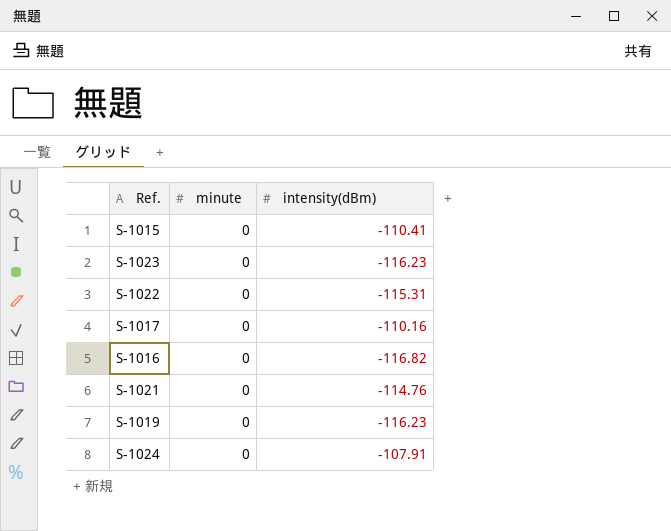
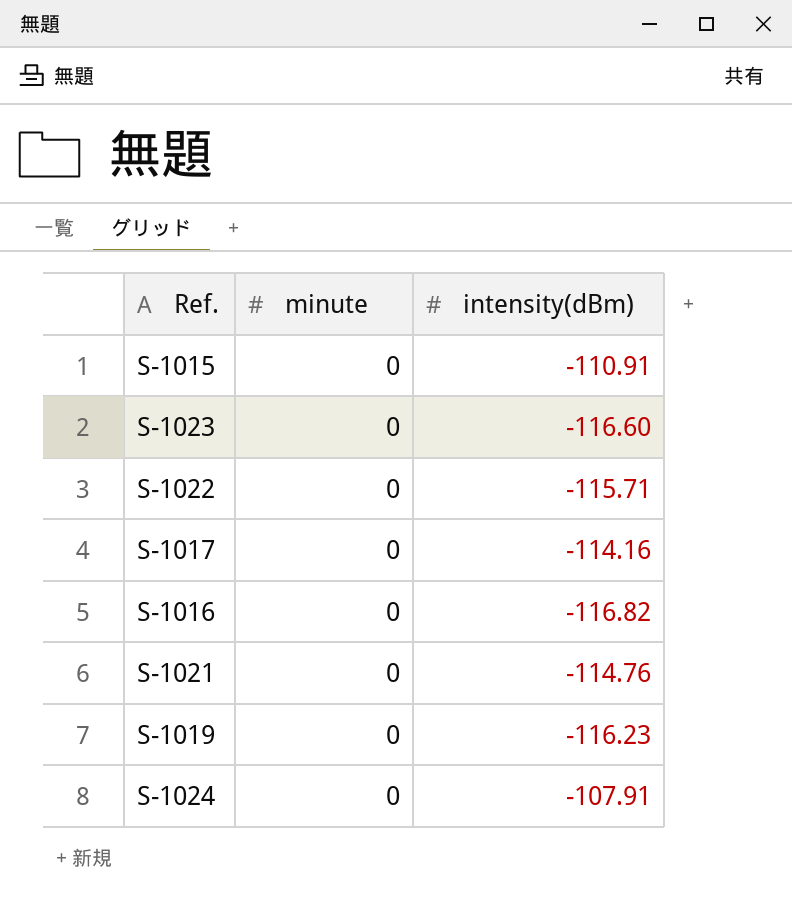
S-1015 | intensity(dBm): -110.41 -> -110.91
S-1023 | intensity(dBm): -116.23 -> -116.60
S-1022 | intensity(dBm): -115.31 -> -115.71
S-1017 | intensity(dBm): -110.16 -> -114.16

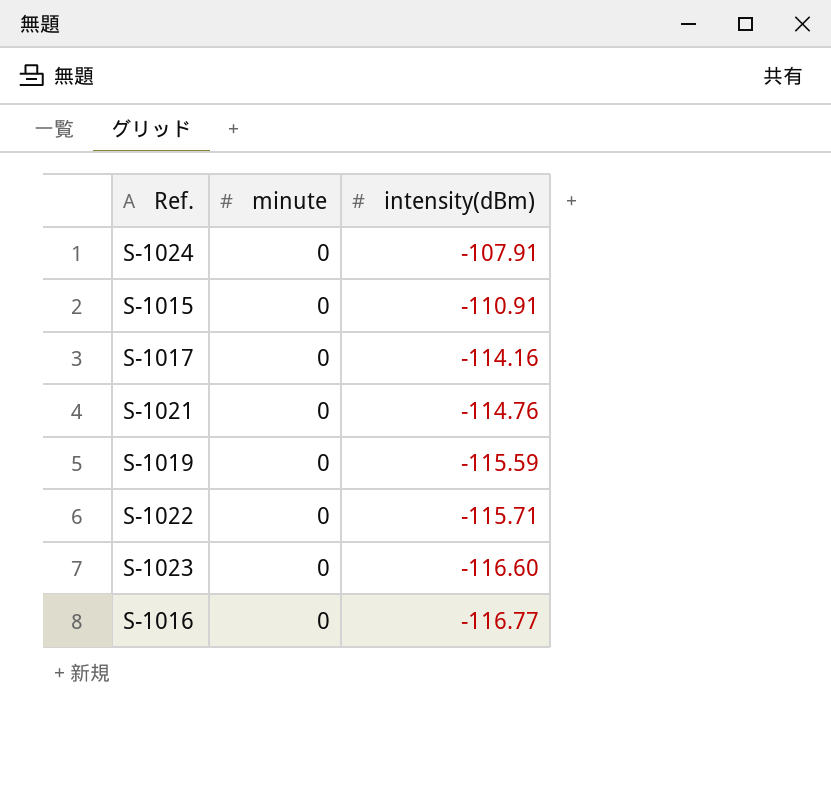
row order: none -> intensity(dBm) descending
S-1019 | intensity(dBm): -116.23 -> -115.59
S-1016 | intensity(dBm): -116.82 -> -116.77

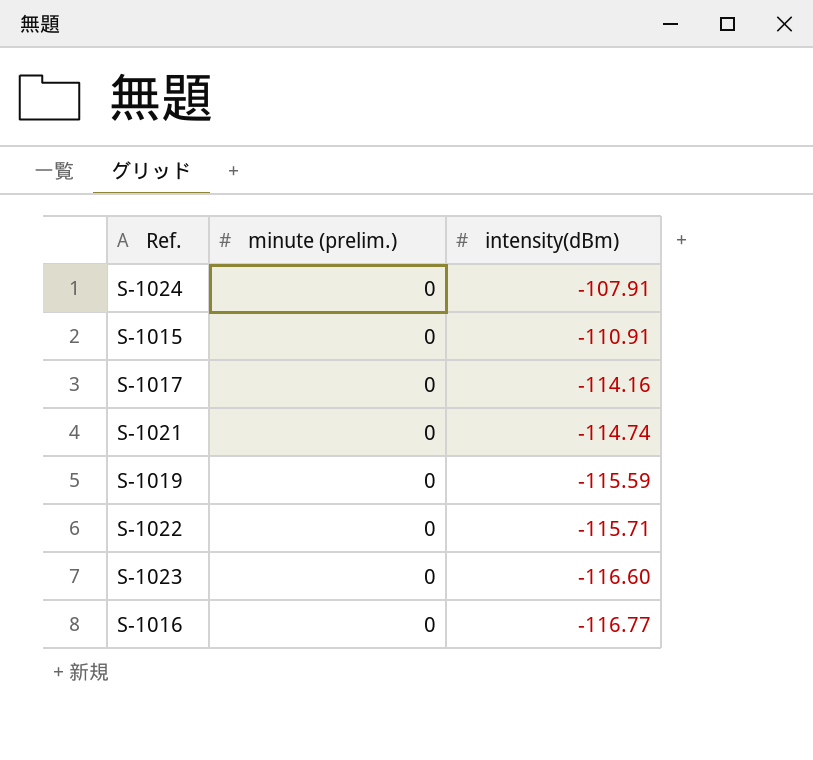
column name: minute -> minute (prelim.)
S-1021 | intensity(dBm): -114.76 -> -114.74

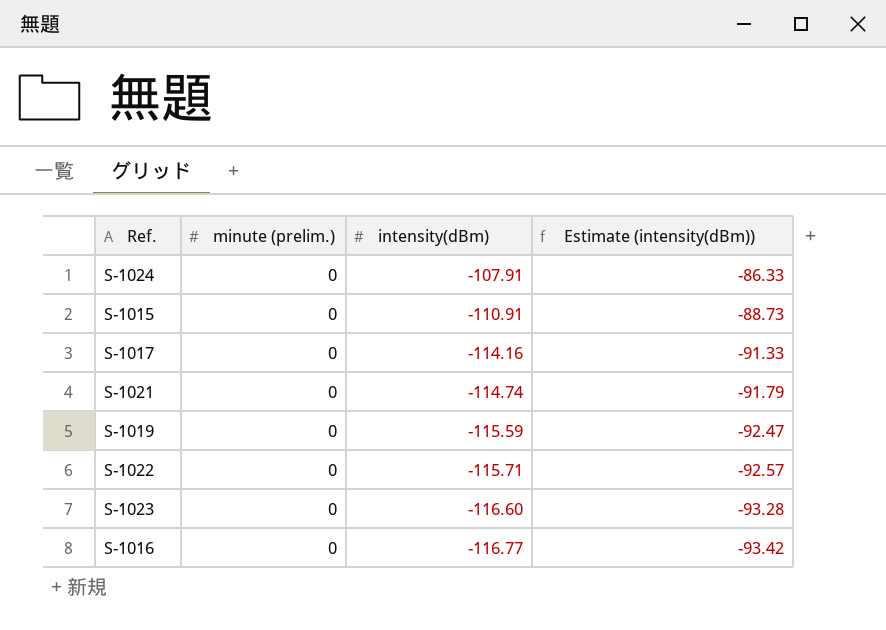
column Estimate (intensity(dBm)) | formula: none -> [intensity(dBm)] * 0.8

